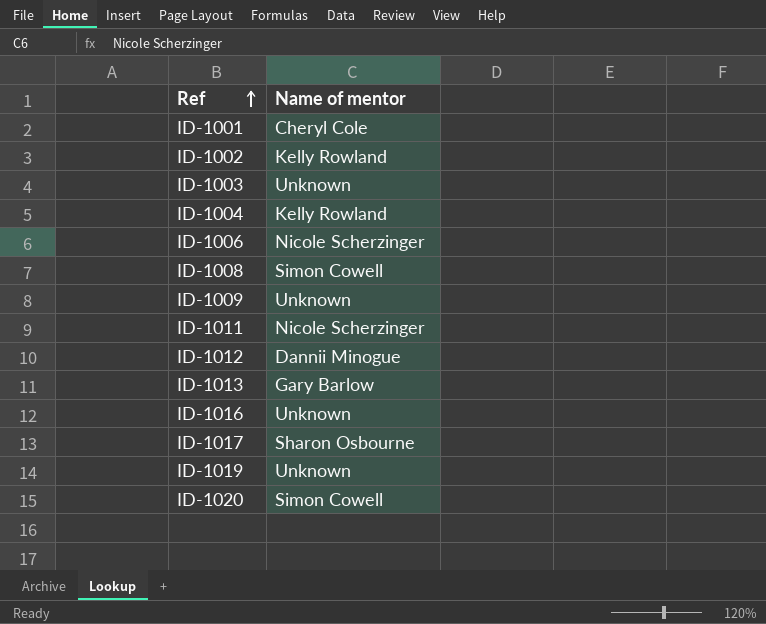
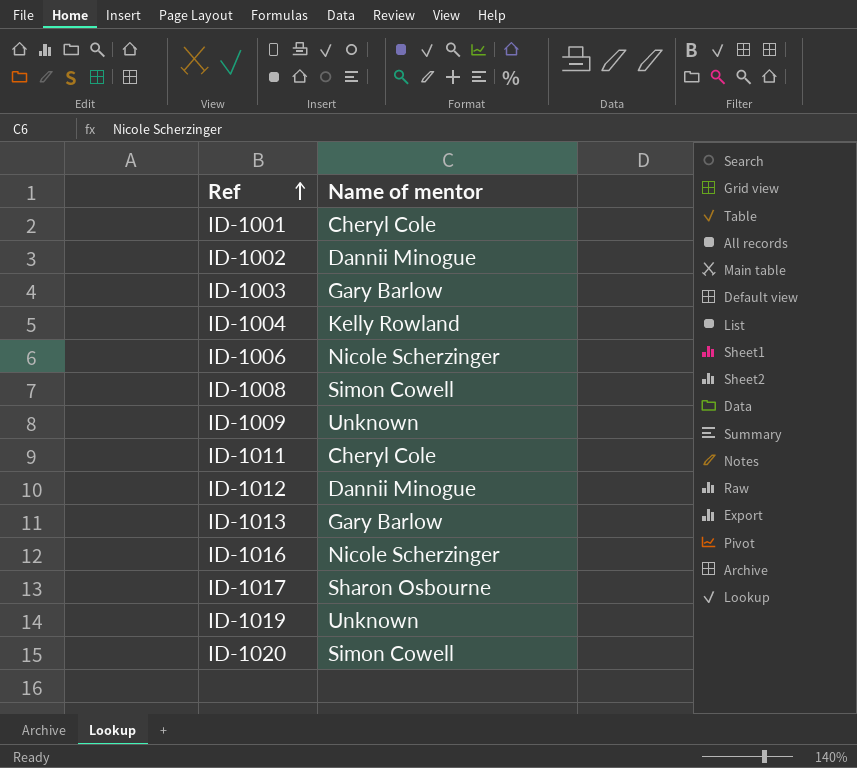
ID-1002 | Name of mentor: Kelly Rowland -> Dannii Minogue
ID-1003 | Name of mentor: Unknown -> Gary Barlow
ID-1011 | Name of mentor: Nicole Scherzinger -> Cheryl Cole
ID-1016 | Name of mentor: Unknown -> Nicole Scherzinger

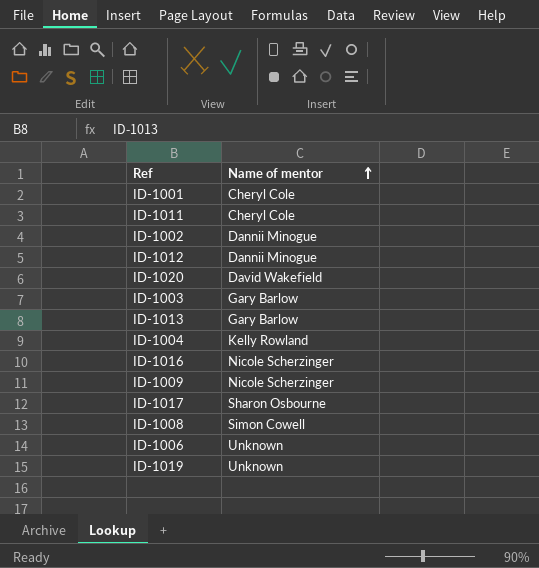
row order: Ref ascending -> Name of mentor ascending
ID-1020 | Name of mentor: Simon Cowell -> David Wakefield
ID-1009 | Name of mentor: Unknown -> Nicole Scherzinger
ID-1006 | Name of mentor: Nicole Scherzinger -> Unknown

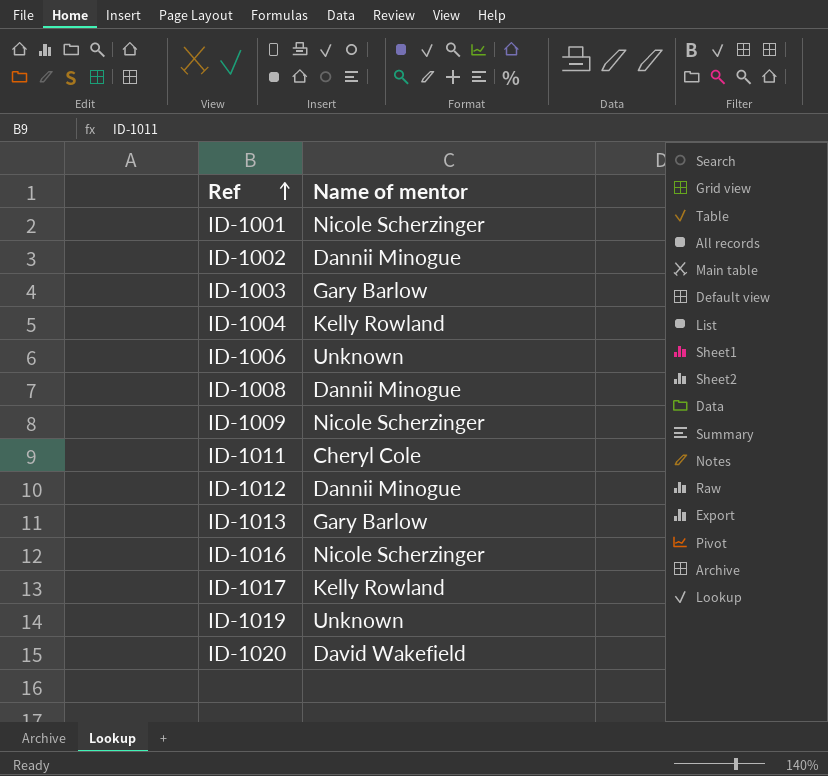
row order: Name of mentor ascending -> Ref ascending
ID-1001 | Name of mentor: Cheryl Cole -> Nicole Scherzinger
ID-1008 | Name of mentor: Simon Cowell -> Dannii Minogue
ID-1017 | Name of mentor: Sharon Osbourne -> Kelly Rowland

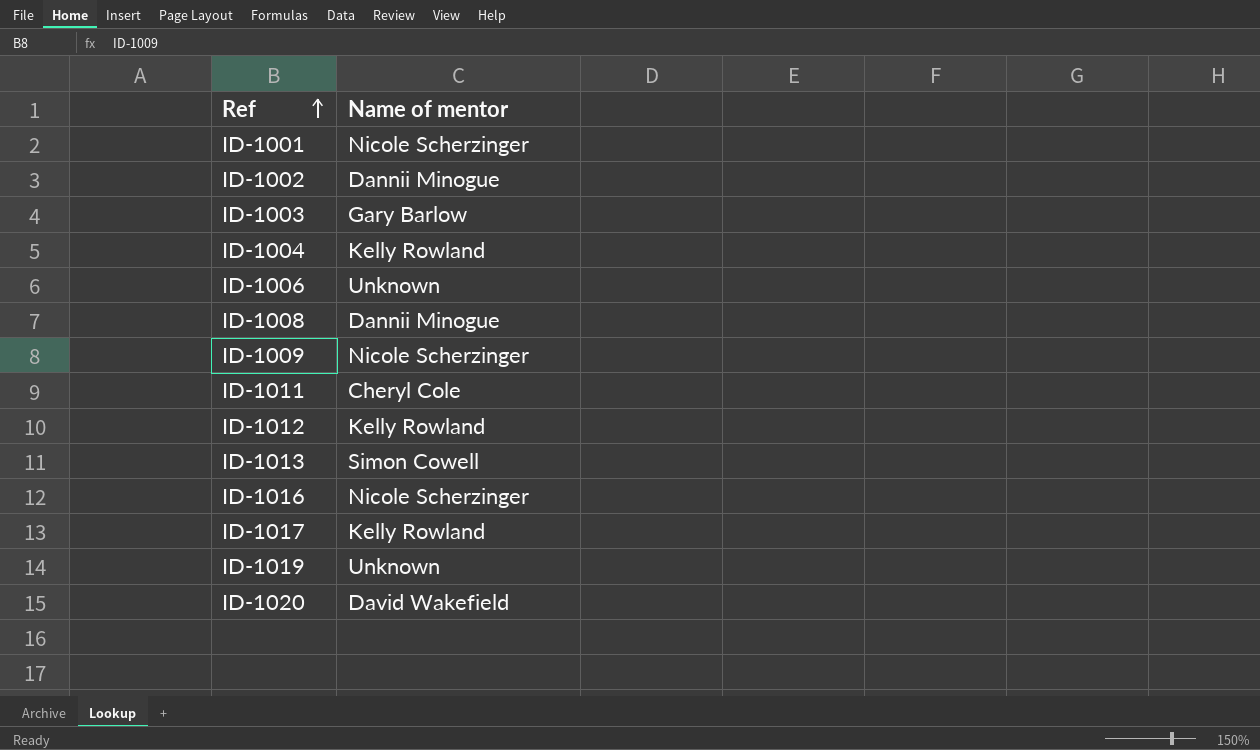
ID-1012 | Name of mentor: Dannii Minogue -> Kelly Rowland
ID-1013 | Name of mentor: Gary Barlow -> Simon Cowell

